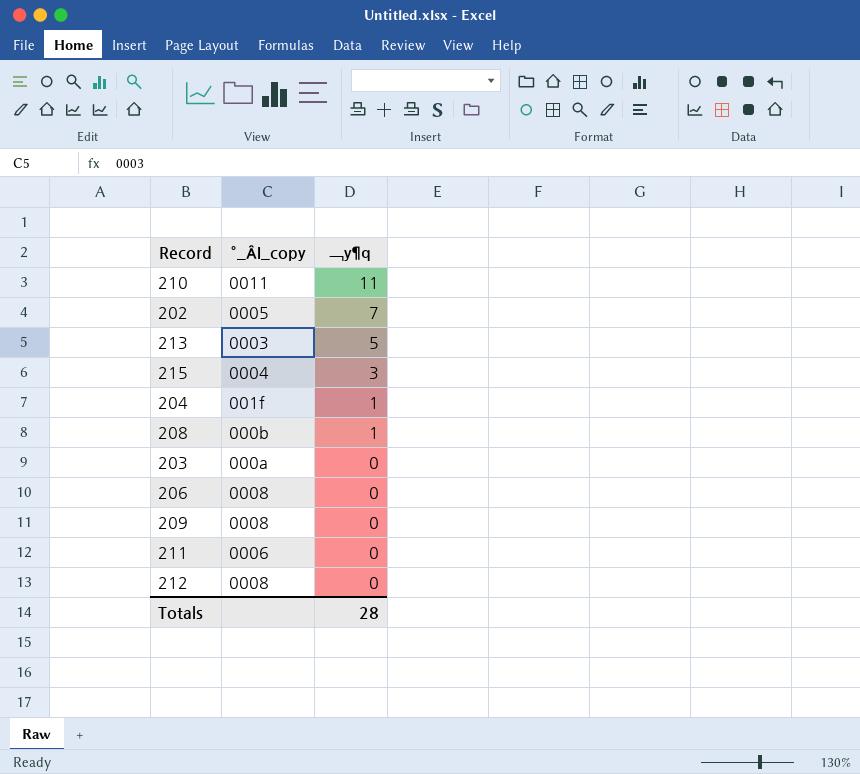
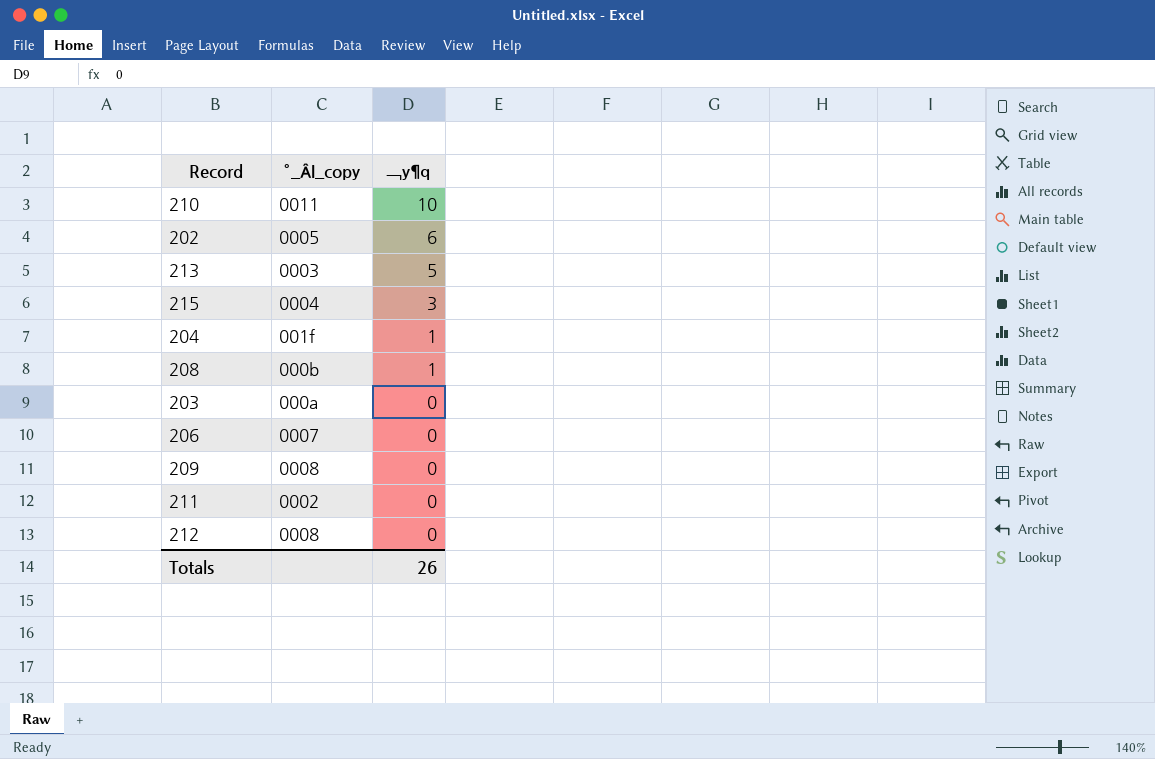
210 | ¬y¶q: 11 -> 10
202 | ¬y¶q: 7 -> 6
206 | °_ÂI_copy: 0008 -> 0007
211 | °_ÂI_copy: 0006 -> 0002
Totals | ¬y¶q: 28 -> 26

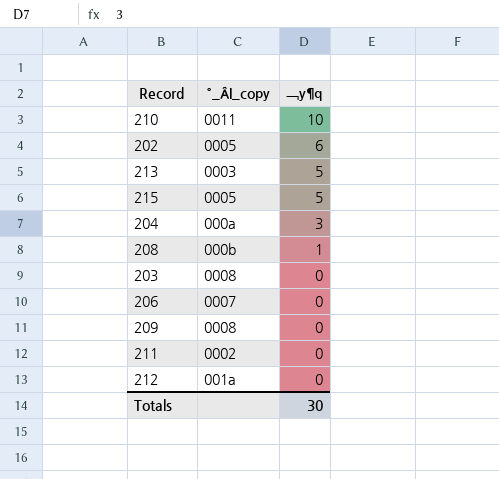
215 | °_ÂI_copy: 0004 -> 0005
215 | ¬y¶q: 3 -> 5
204 | °_ÂI_copy: 001f -> 000a
204 | ¬y¶q: 1 -> 3
203 | °_ÂI_copy: 000a -> 0008
212 | °_ÂI_copy: 0008 -> 001a
Totals | ¬y¶q: 26 -> 30

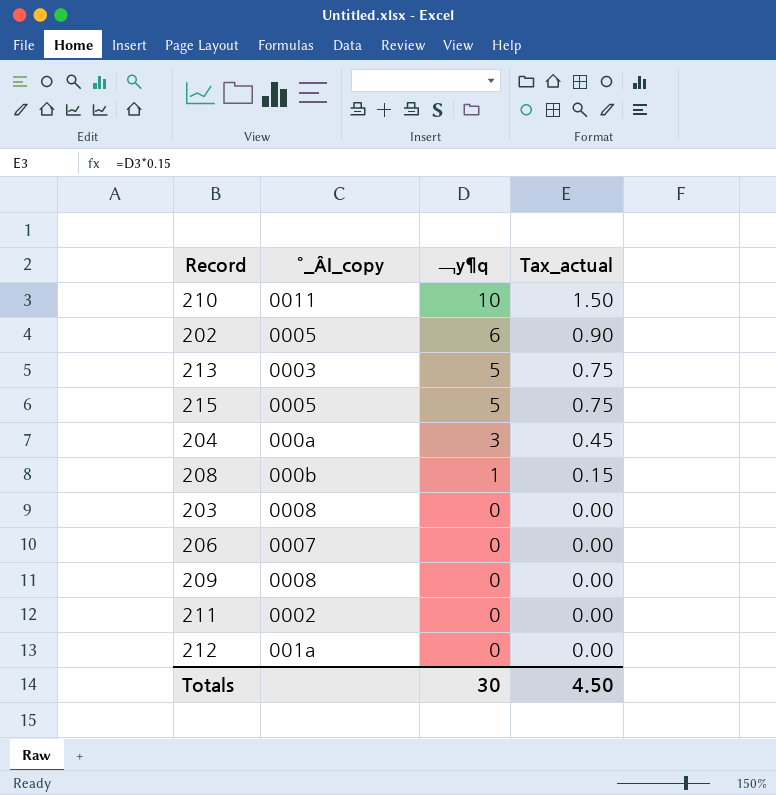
column Tax_actual | formula: none -> [¬y¶q] * 0.15

